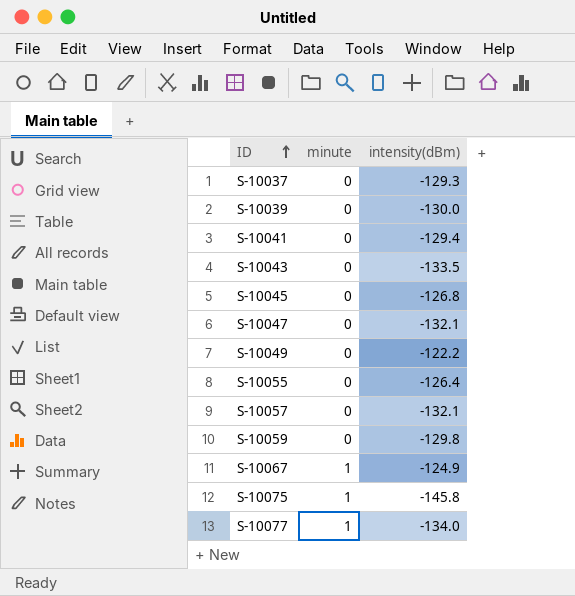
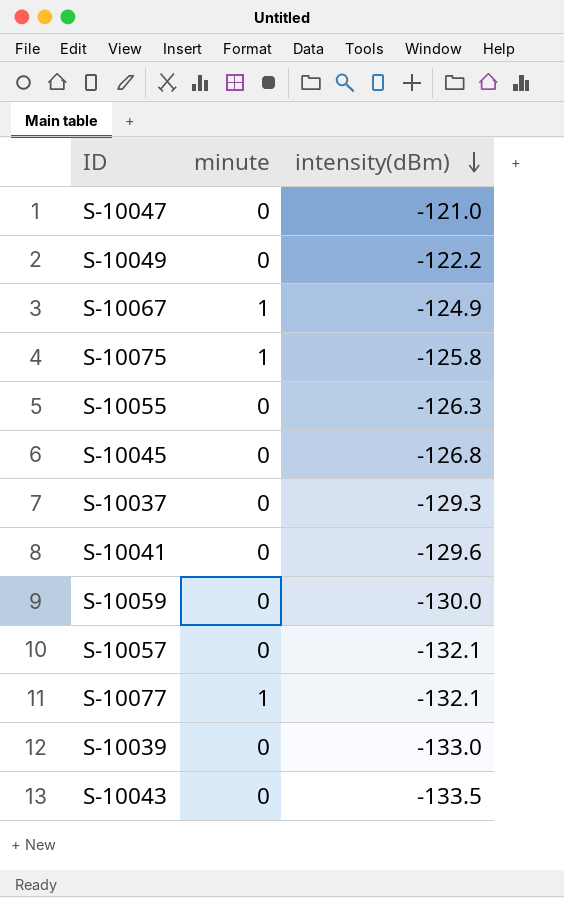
row order: ID ascending -> intensity(dBm) descending
S-10047 | intensity(dBm): -132.1 -> -121.0
S-10075 | intensity(dBm): -145.8 -> -125.8
S-10055 | intensity(dBm): -126.4 -> -126.3
S-10041 | intensity(dBm): -129.4 -> -129.6
S-10059 | intensity(dBm): -129.8 -> -130.0
S-10077 | intensity(dBm): -134.0 -> -132.1
S-10039 | intensity(dBm): -130.0 -> -133.0

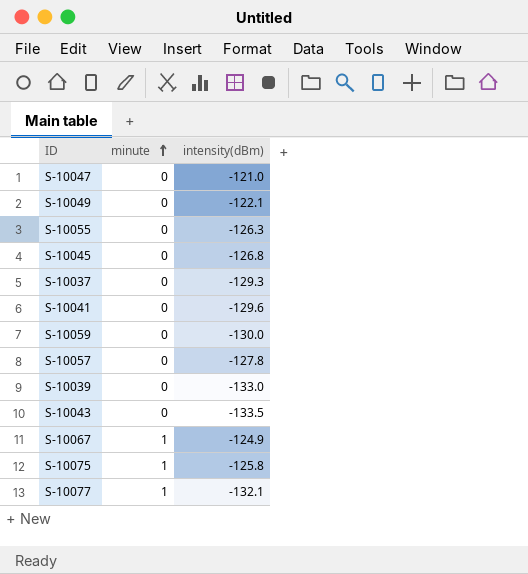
row order: intensity(dBm) descending -> minute ascending
S-10049 | intensity(dBm): -122.2 -> -122.1
S-10057 | intensity(dBm): -132.1 -> -127.8

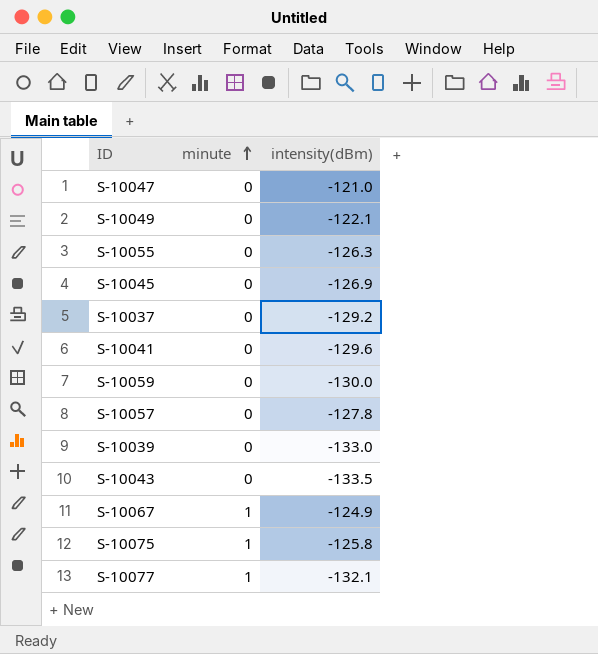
S-10045 | intensity(dBm): -126.8 -> -126.9
S-10037 | intensity(dBm): -129.3 -> -129.2

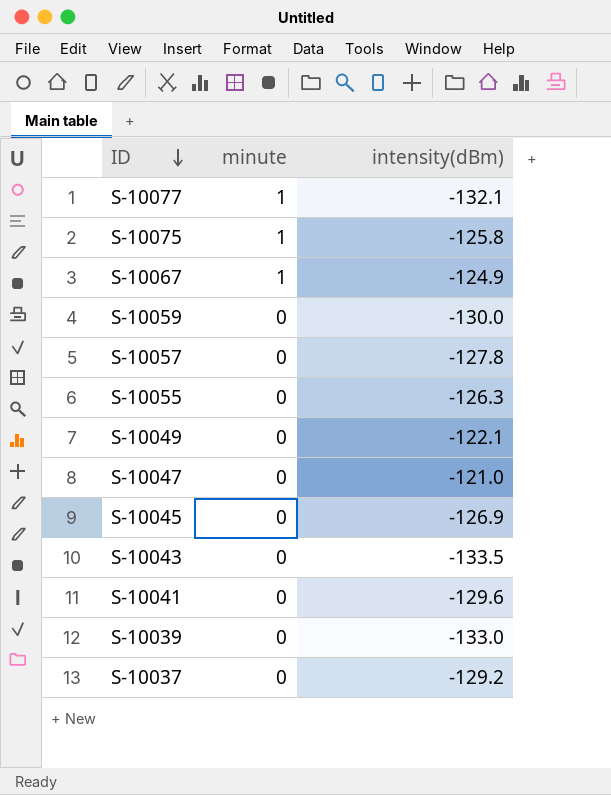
row order: minute ascending -> ID descending

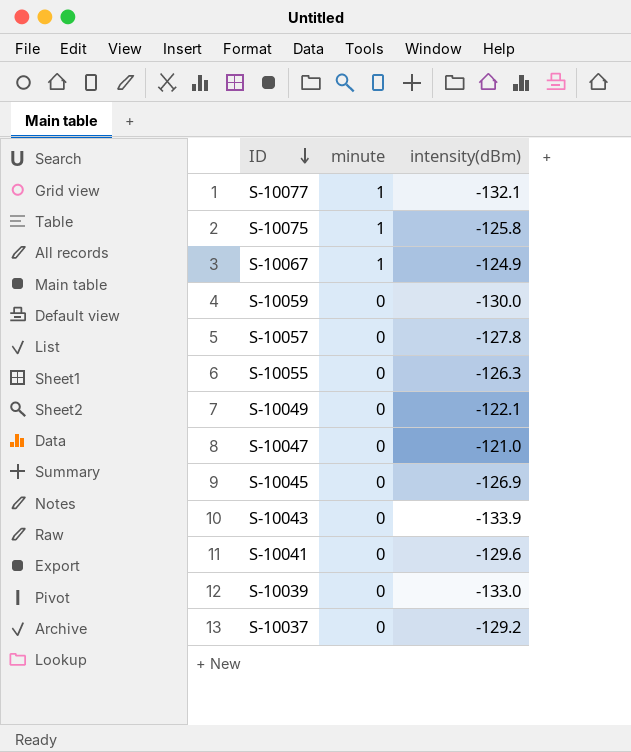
S-10043 | intensity(dBm): -133.5 -> -133.9

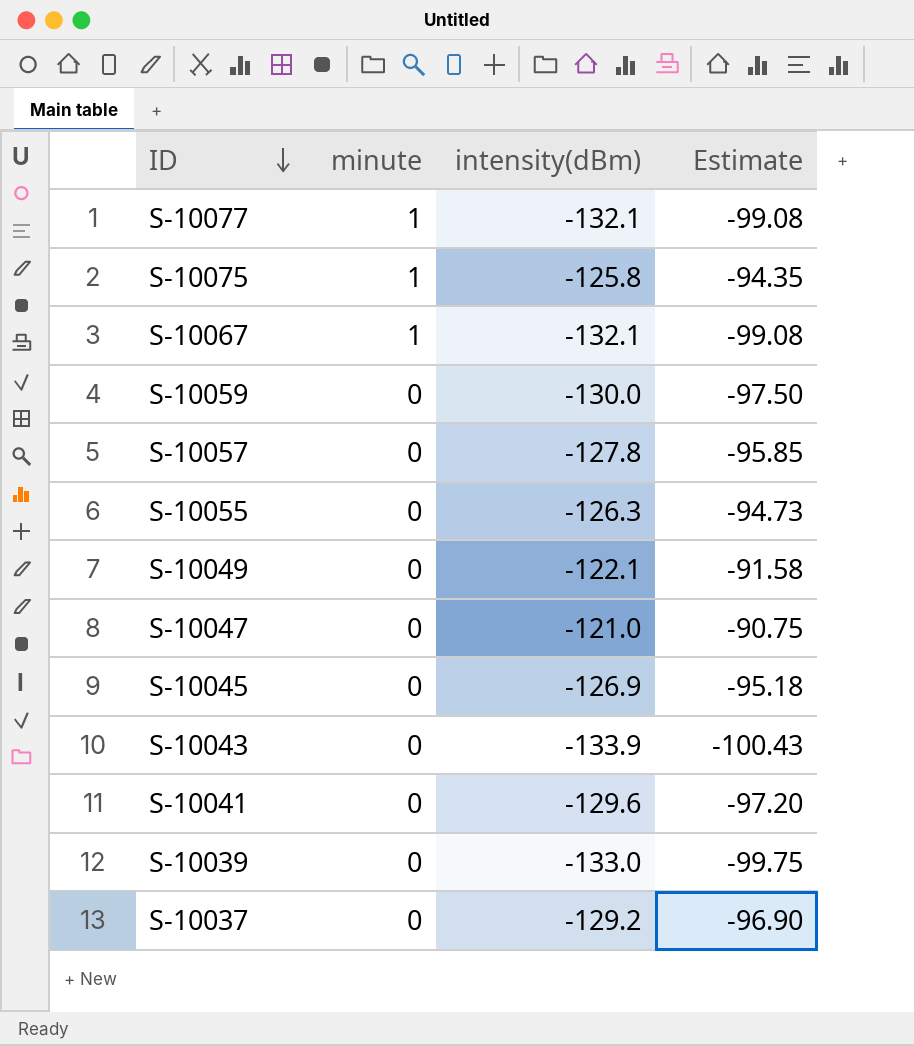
column Estimate | formula: none -> [intensity(dBm)] * 0.75
S-10067 | intensity(dBm): -124.9 -> -132.1

